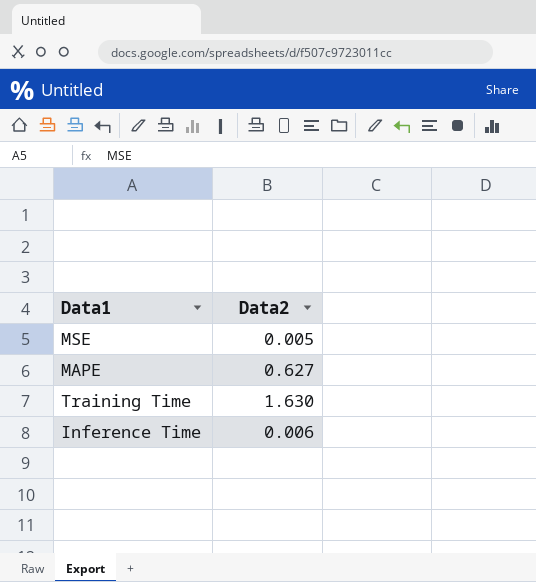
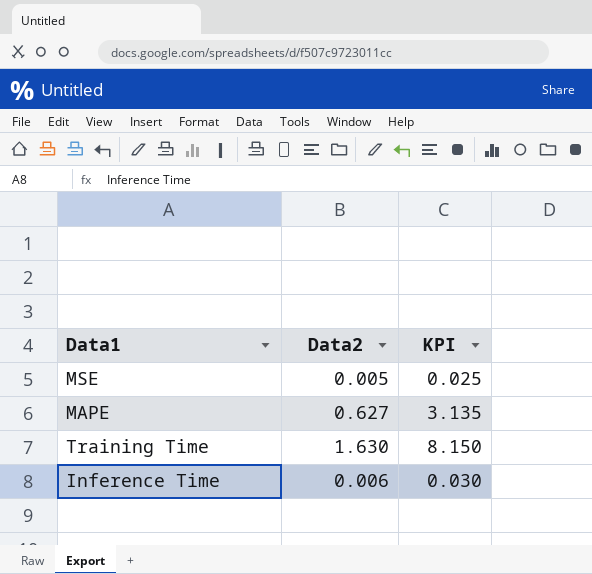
column KPI | formula: none -> [Data2] * 5

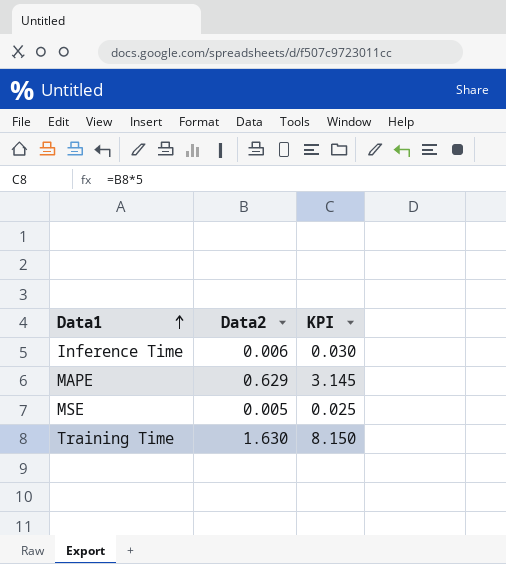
row order: none -> Data1 ascending
MAPE | Data2: 0.627 -> 0.629
MAPE | KPI: 3.135 -> 3.145

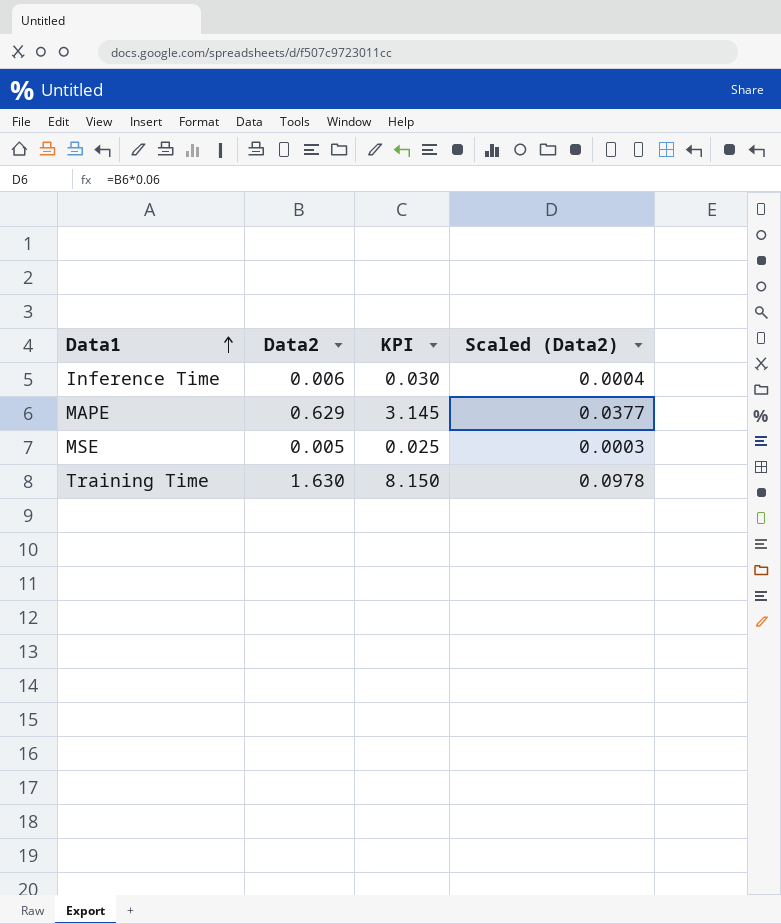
column Scaled (Data2) | formula: none -> [Data2] * 0.06

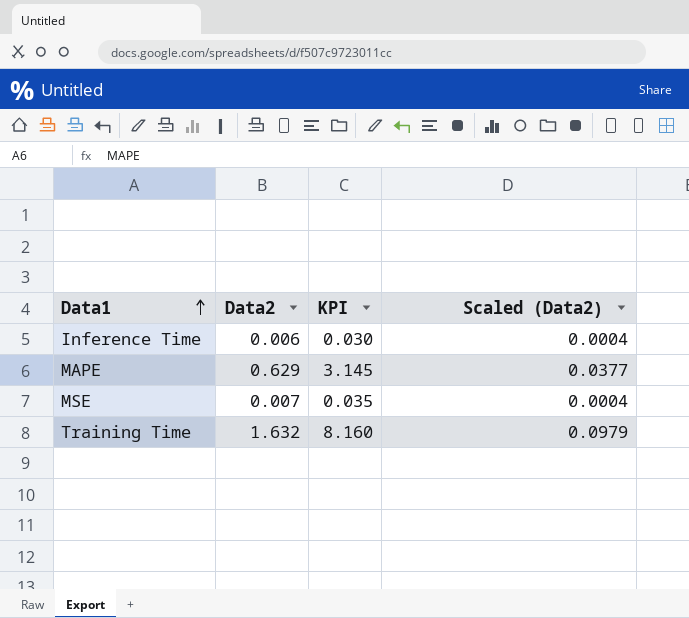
MSE | Data2: 0.005 -> 0.007
MSE | KPI: 0.025 -> 0.035
MSE | Scaled (Data2): 0.0003 -> 0.0004
Training Time | Data2: 1.630 -> 1.632
Training Time | KPI: 8.150 -> 8.160
Training Time | Scaled (Data2): 0.0978 -> 0.0979

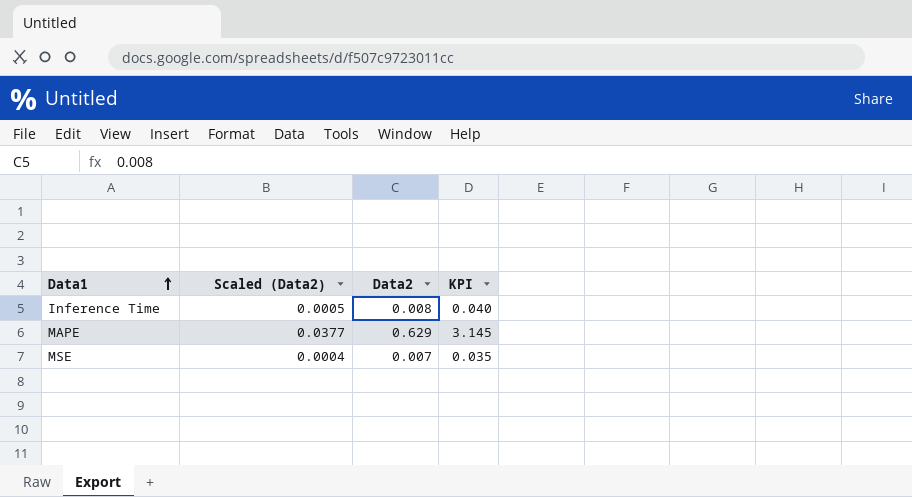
column Scaled (Data2) | position: 4 -> 2
row Training Time: 1.632 | 8.160 | 0.0979 -> none
Inference Time | Scaled (Data2): 0.0004 -> 0.0005
Inference Time | Data2: 0.006 -> 0.008
Inference Time | KPI: 0.030 -> 0.040

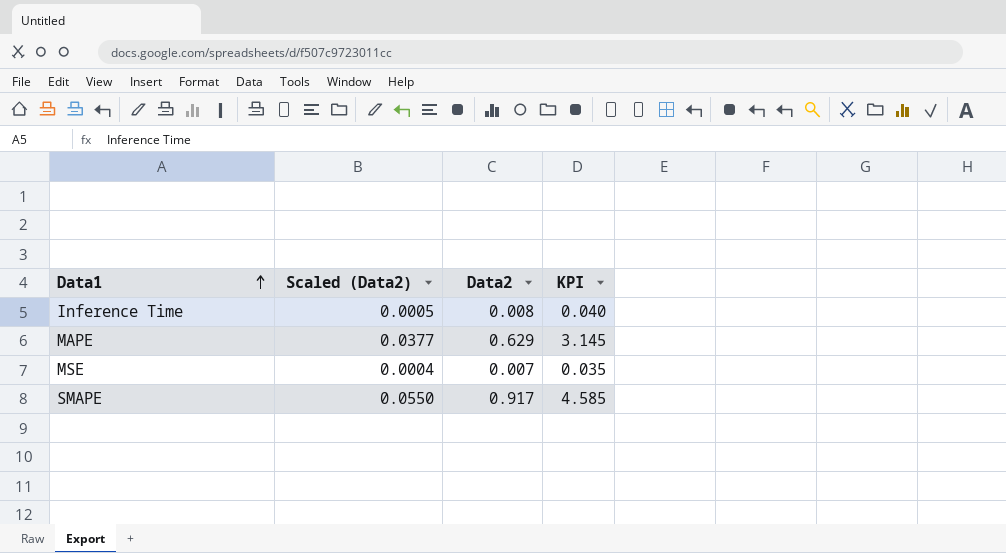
row SMAPE: none -> 0.0550 | 0.917 | 4.585

